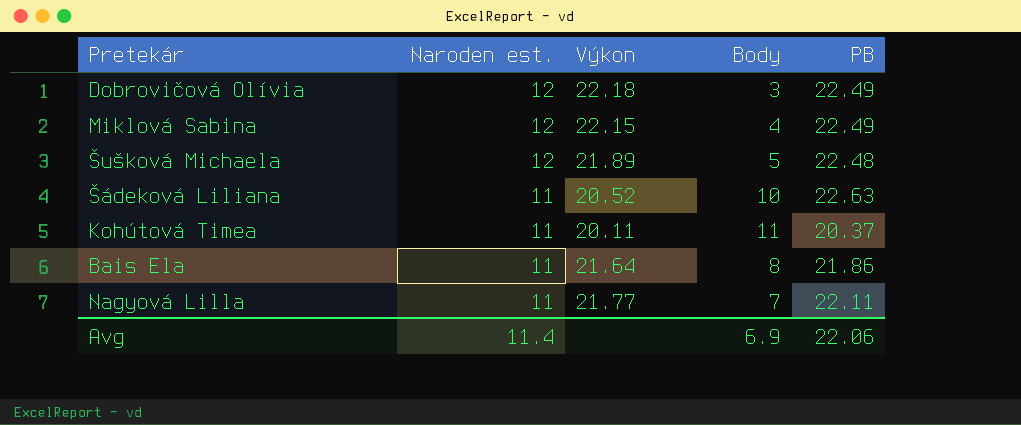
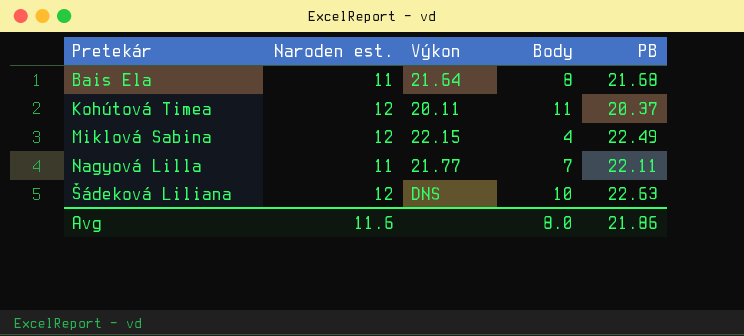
row order: Naroden est. descending -> Pretekár ascending
row Dobrovičová Olívia: 12 | 22.18 | 3 | 22.49 -> none
row Šušková Michaela: 12 | 21.89 | 5 | 22.48 -> none
Bais Ela | PB: 21.86 -> 21.68
Kohútová Timea | Naroden est.: 11 -> 12
Šádeková Liliana | Naroden est.: 11 -> 12
Šádeková Liliana | Výkon: 20.52 -> DNS
Avg | Naroden est.: 11.4 -> 11.6
Avg | Body: 6.9 -> 8.0
Avg | PB: 22.06 -> 21.86

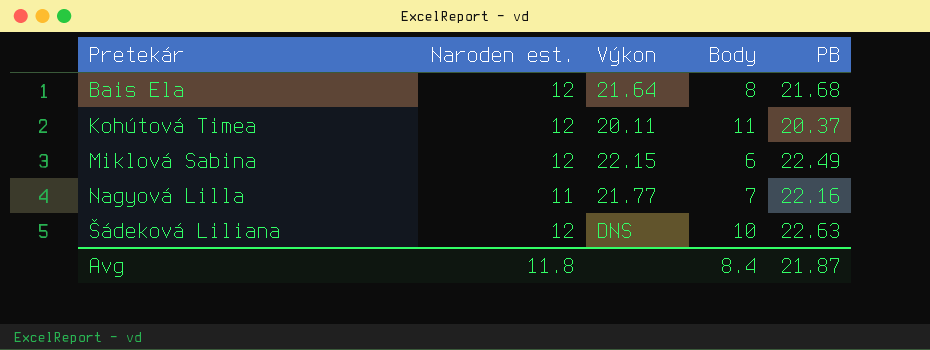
Bais Ela | Naroden est.: 11 -> 12
Miklová Sabina | Body: 4 -> 6
Nagyová Lilla | PB: 22.11 -> 22.16
Avg | Naroden est.: 11.6 -> 11.8
Avg | Body: 8.0 -> 8.4
Avg | PB: 21.86 -> 21.87

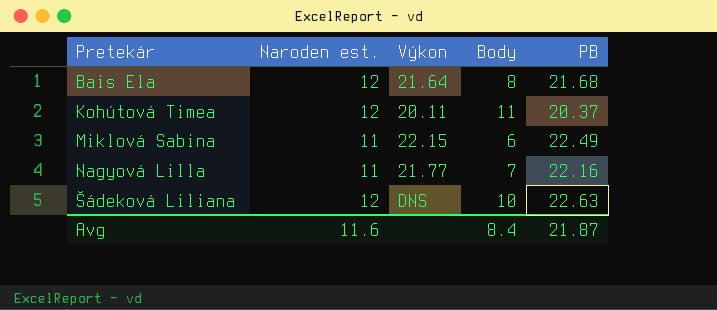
Miklová Sabina | Naroden est.: 12 -> 11
Avg | Naroden est.: 11.8 -> 11.6

